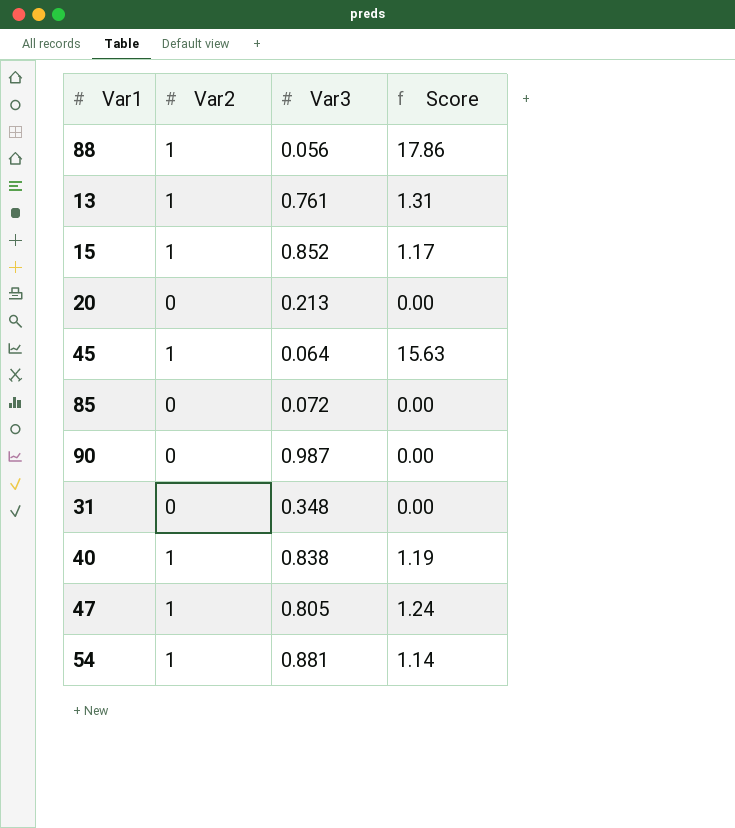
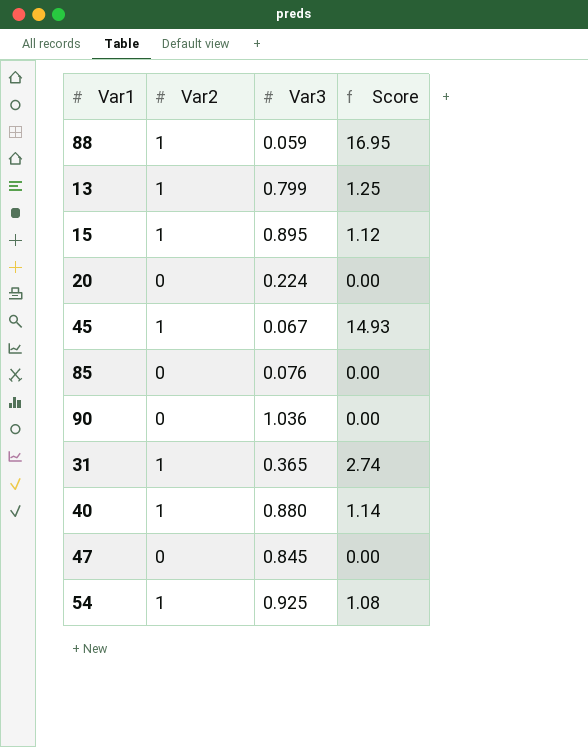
88 | Var3: 0.056 -> 0.059
88 | Score: 17.86 -> 16.95
13 | Var3: 0.761 -> 0.799
13 | Score: 1.31 -> 1.25
15 | Var3: 0.852 -> 0.895
15 | Score: 1.17 -> 1.12
20 | Var3: 0.213 -> 0.224
45 | Var3: 0.064 -> 0.067
45 | Score: 15.63 -> 14.93
85 | Var3: 0.072 -> 0.076
90 | Var3: 0.987 -> 1.036
31 | Var2: 0 -> 1
31 | Var3: 0.348 -> 0.365
31 | Score: 0.00 -> 2.74
40 | Var3: 0.838 -> 0.880
40 | Score: 1.19 -> 1.14
47 | Var2: 1 -> 0
47 | Var3: 0.805 -> 0.845
47 | Score: 1.24 -> 0.00
54 | Var3: 0.881 -> 0.925
54 | Score: 1.14 -> 1.08

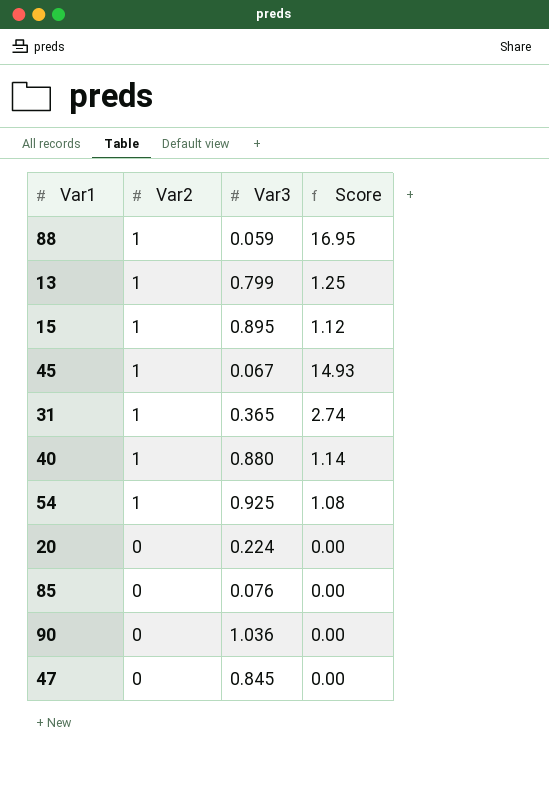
row order: none -> Var2 descending

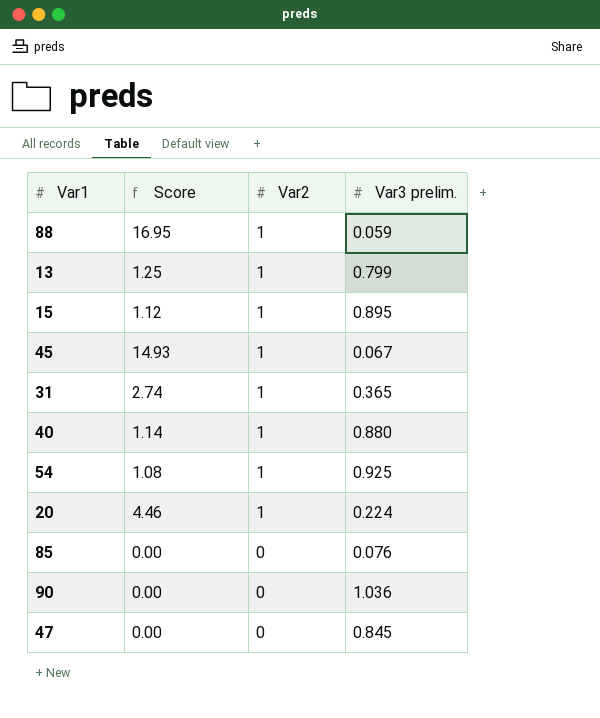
column Score | position: 4 -> 2
column name: Var3 -> Var3 prelim.
20 | Score: 0.00 -> 4.46
20 | Var2: 0 -> 1

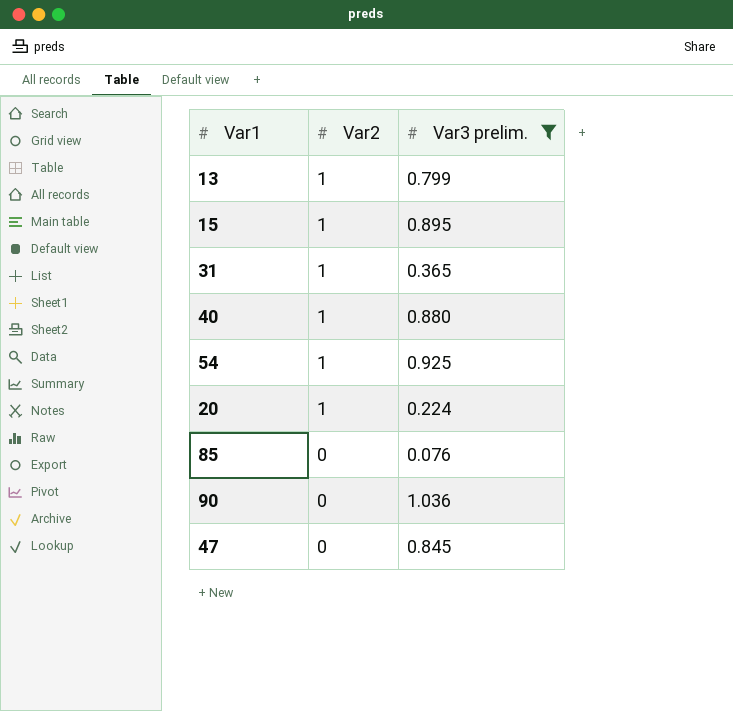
filter: none -> Var3 prelim. >= 0.076
column Score | formula: [Var2] / [Var3 prelim.] -> none

